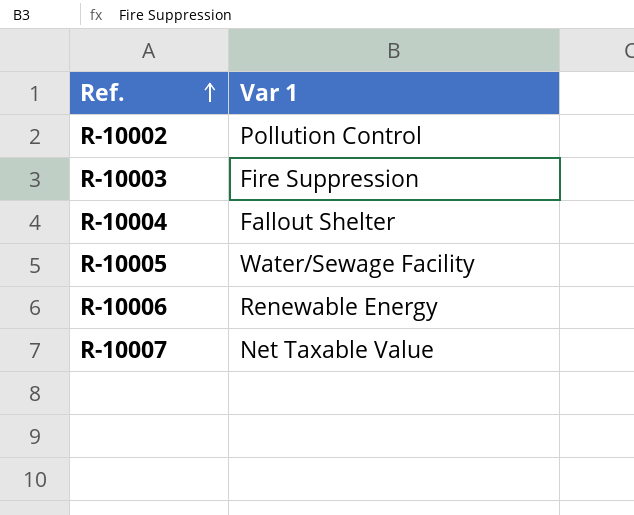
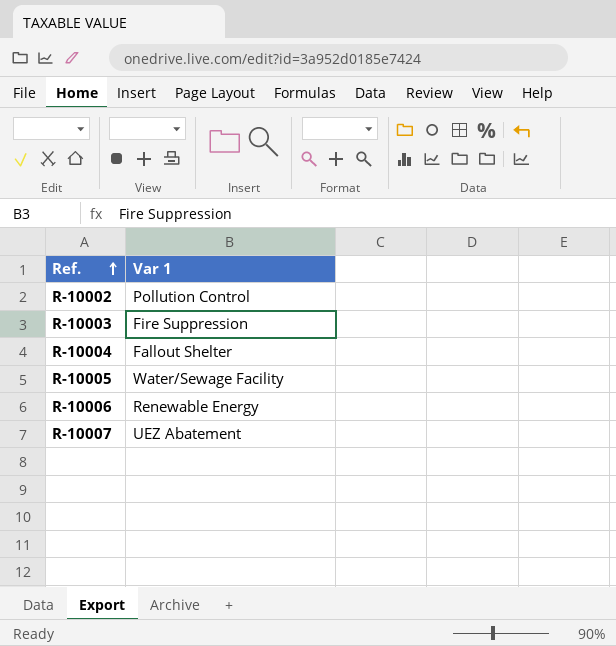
R-10007 | Var 1: Net Taxable Value -> UEZ Abatement

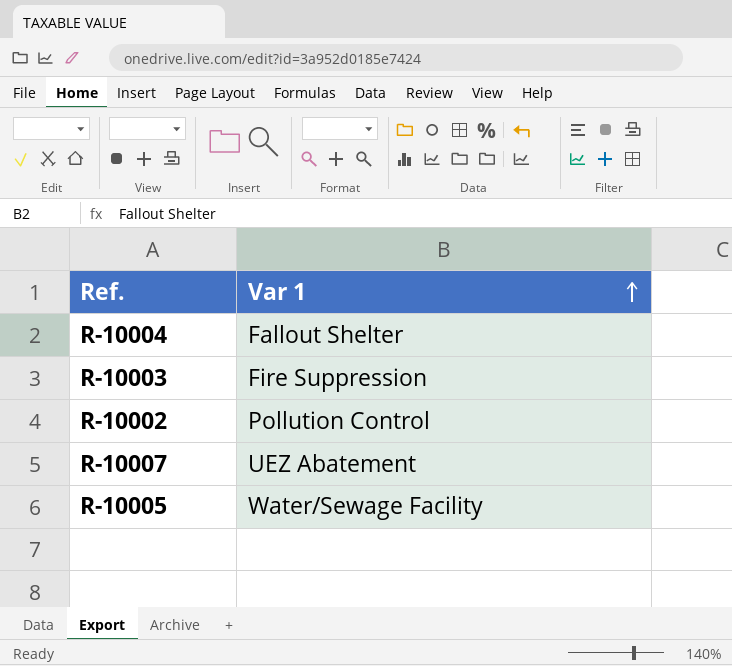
row order: Ref. ascending -> Var 1 ascending
row R-10006: Renewable Energy -> none

